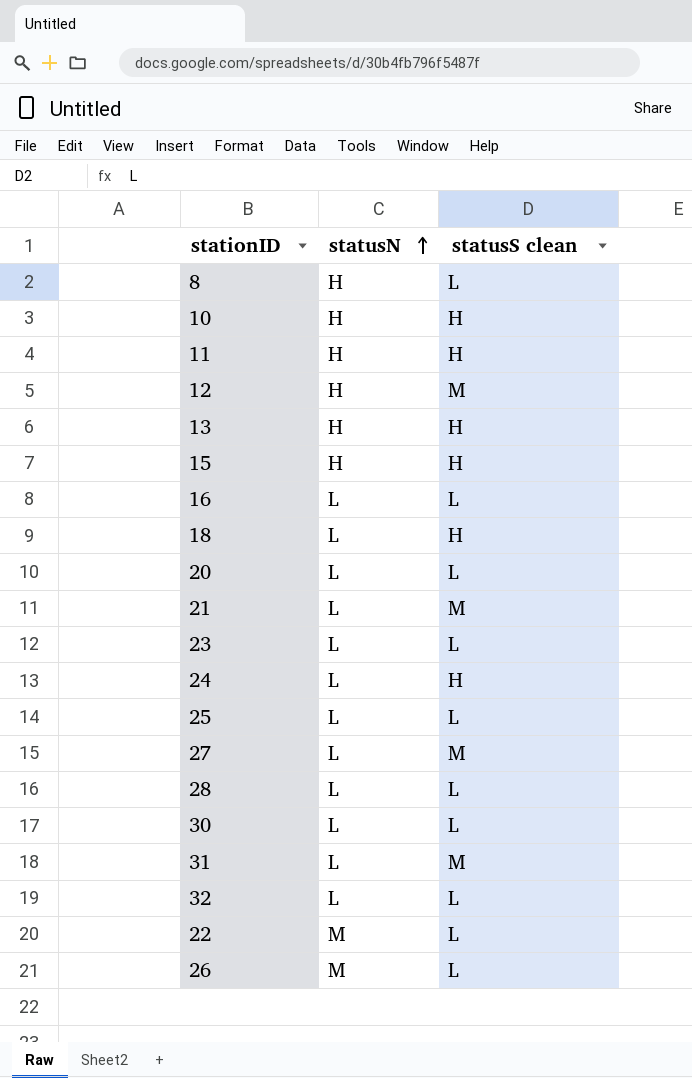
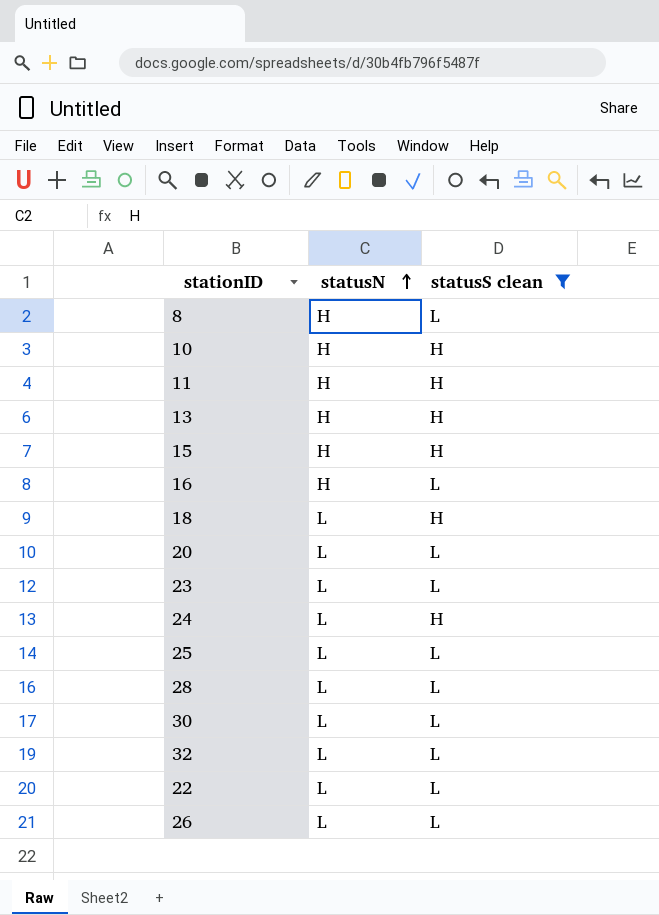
filter: none -> statusS clean != M
16 | statusN: L -> H
22 | statusN: M -> L
26 | statusN: M -> L

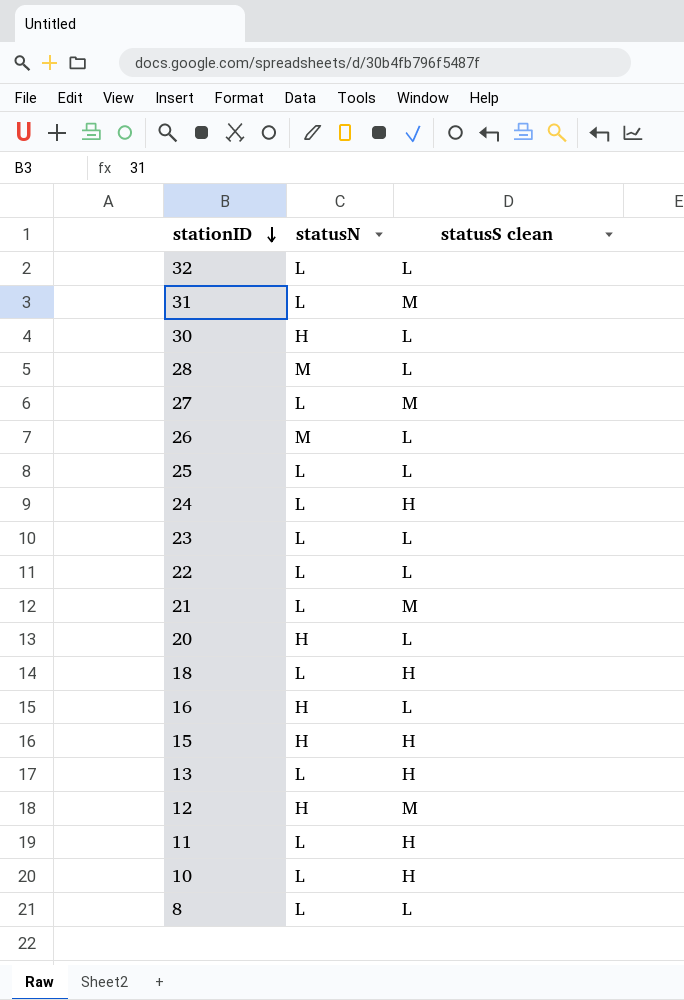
filter: statusS clean != M -> none
row order: statusN ascending -> stationID descending
30 | statusN: L -> H
28 | statusN: L -> M
26 | statusN: L -> M
20 | statusN: L -> H
13 | statusN: H -> L
11 | statusN: H -> L
10 | statusN: H -> L
8 | statusN: H -> L

